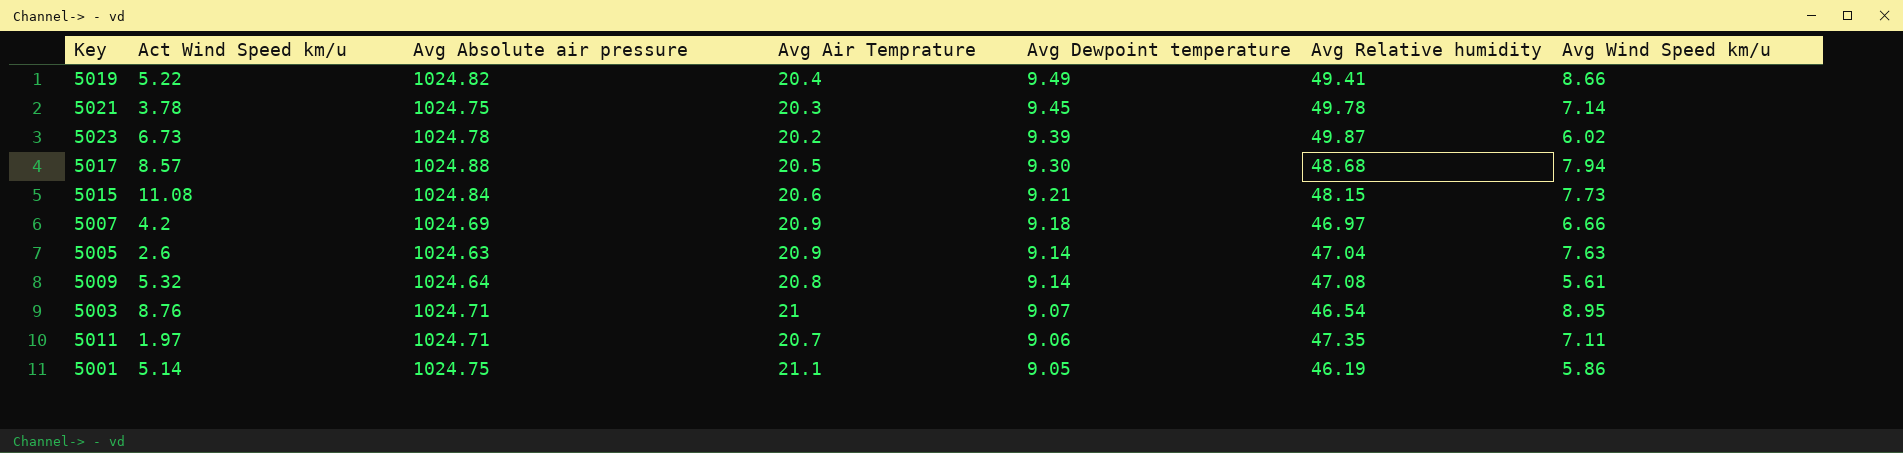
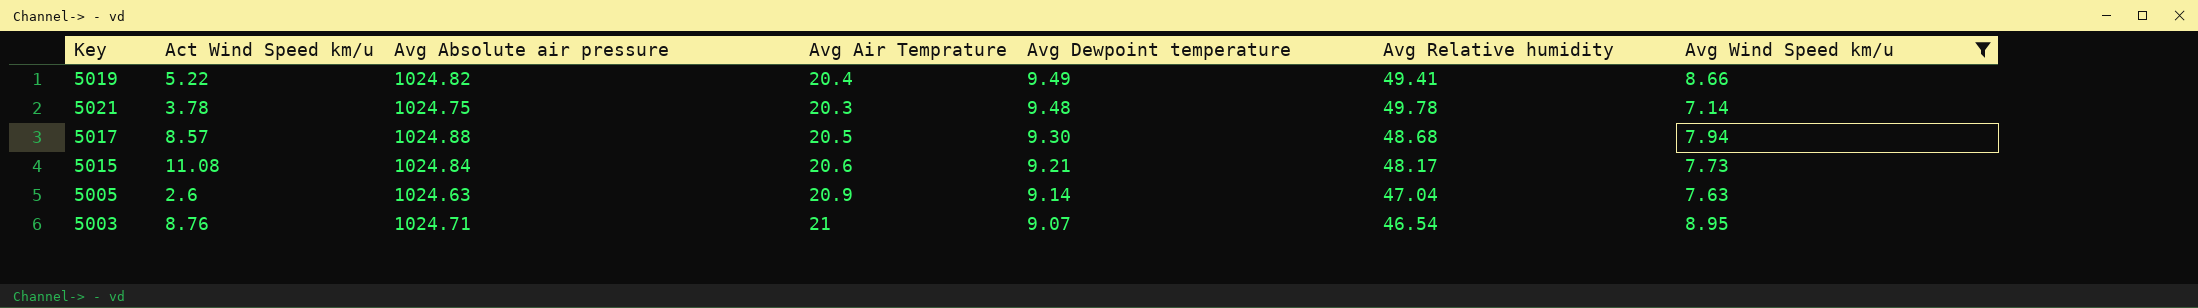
filter: none -> Avg Wind Speed km/u >= 7.14
5021 | Avg Dewpoint temperature: 9.45 -> 9.48
5015 | Avg Relative humidity: 48.15 -> 48.17

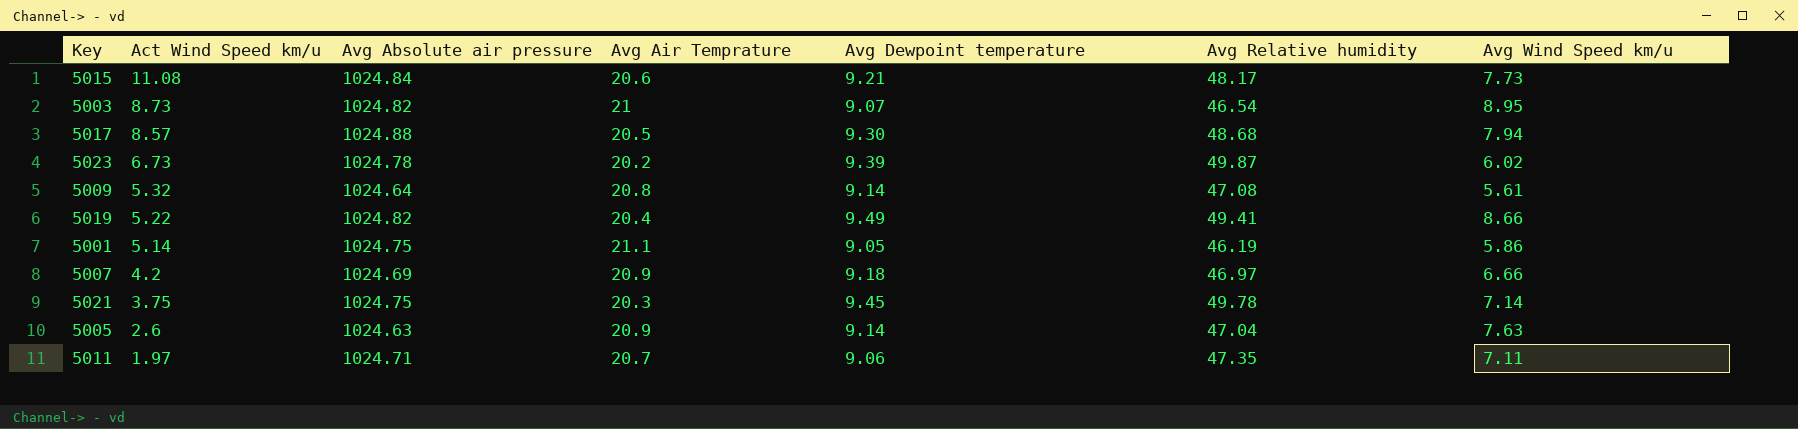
filter: Avg Wind Speed km/u >= 7.14 -> none
row order: Avg Dewpoint temperature descending -> Act Wind Speed km/u descending
5003 | Act Wind Speed km/u: 8.76 -> 8.73
5003 | Avg Absolute air pressure: 1024.71 -> 1024.82
5021 | Act Wind Speed km/u: 3.78 -> 3.75
5021 | Avg Dewpoint temperature: 9.48 -> 9.45

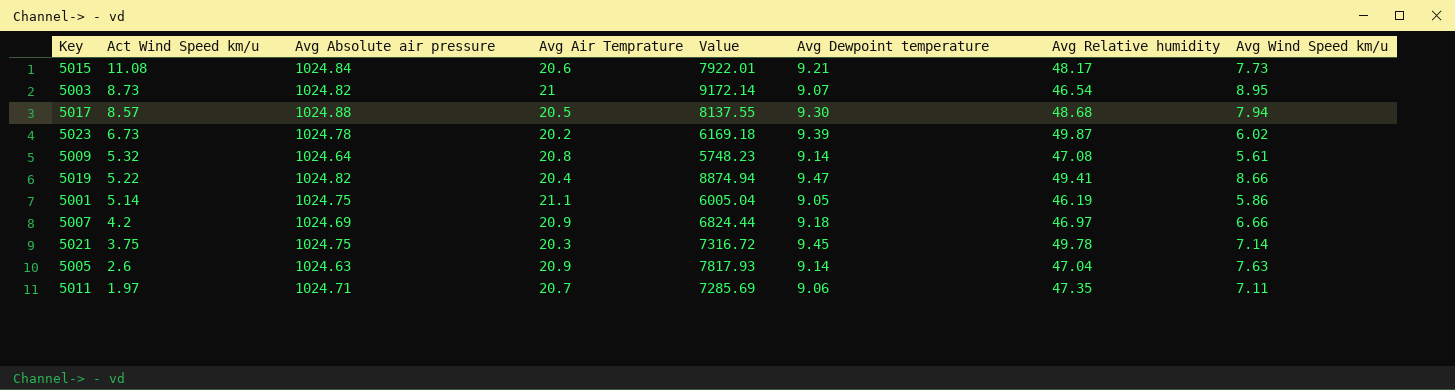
column Value | formula: none -> [Avg Absolute air pressure] * [Avg Wind Speed km/u]
5019 | Avg Dewpoint temperature: 9.49 -> 9.47

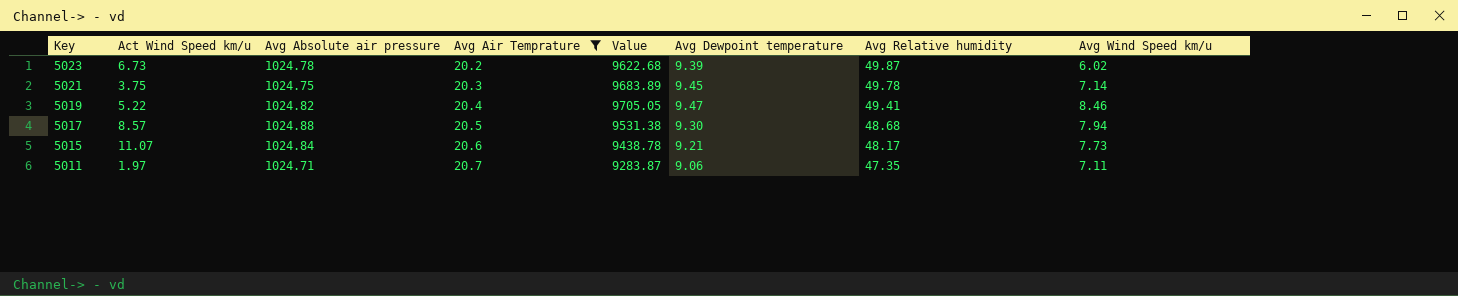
filter: none -> Avg Air Temprature <= 20.7
row order: Act Wind Speed km/u descending -> Key descending
column Value | formula: [Avg Absolute air pressure] * [Avg Wind Speed km/u] -> [Avg Absolute air pressure] * [Avg Dewpoint temperature]
5019 | Avg Wind Speed km/u: 8.66 -> 8.46
5015 | Act Wind Speed km/u: 11.08 -> 11.07

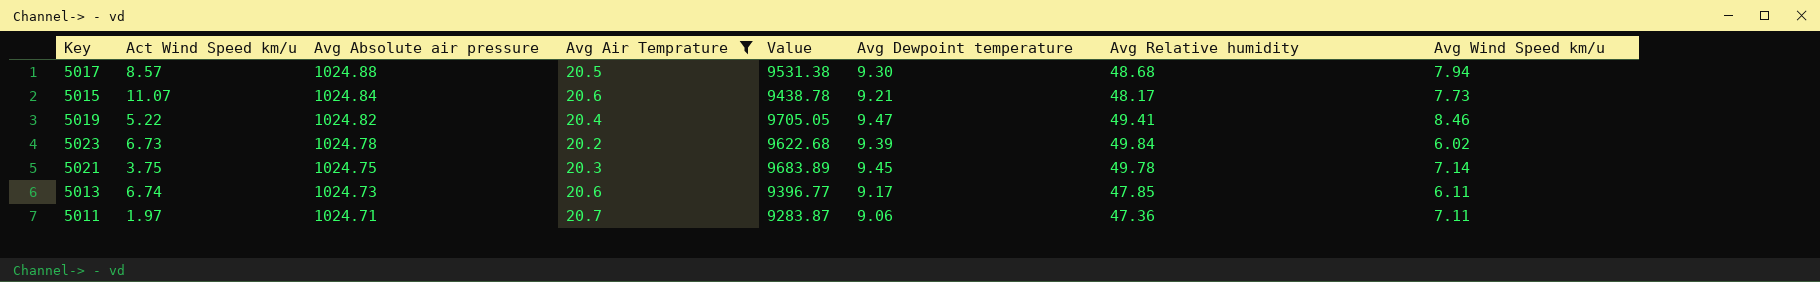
row order: Key descending -> Avg Absolute air pressure descending
5023 | Avg Relative humidity: 49.87 -> 49.84
row 5013: none -> 6.74 | 1024.73 | 20.6 | 9396.77 | 9.17 | 47.85 | 6.11
5011 | Avg Relative humidity: 47.35 -> 47.36

